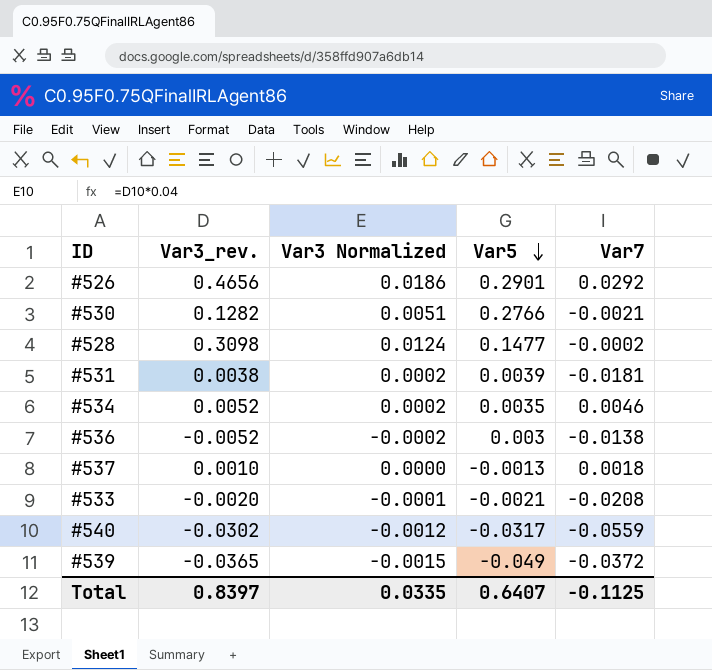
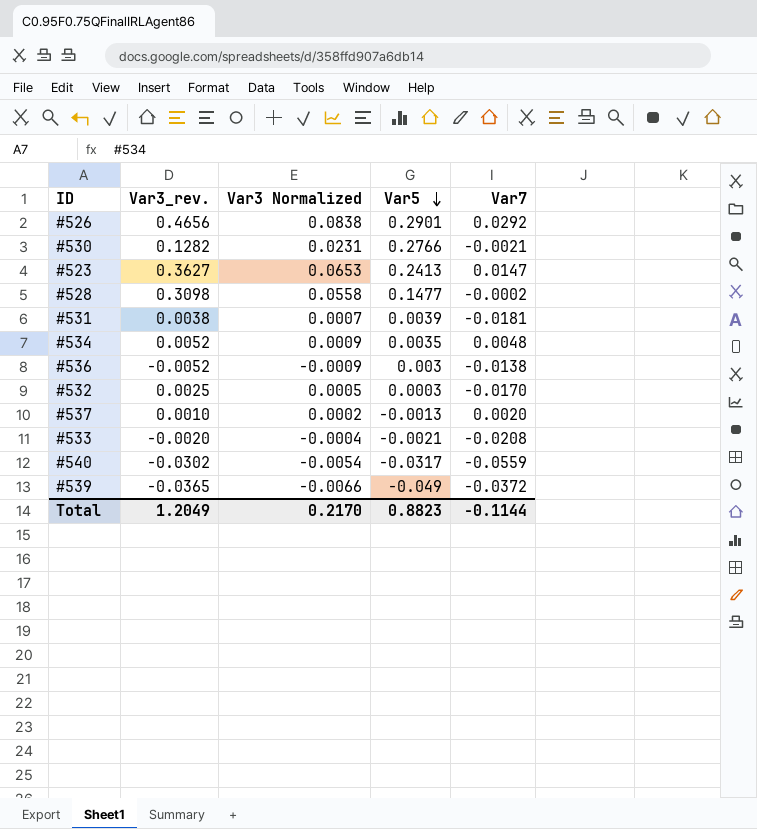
column Var3 Normalized | formula: [Var3_rev.] * 0.04 -> [Var3_rev.] * 0.18
row #523: none -> 0.3627 | 0.0653 | 0.2413 | 0.0147
#534 | Var7: 0.0046 -> 0.0048
row #532: none -> 0.0025 | 0.0005 | 0.0003 | -0.0170
#537 | Var7: 0.0018 -> 0.0020
Total | Var3_rev.: 0.8397 -> 1.2049
Total | Var3 Normalized: 0.0335 -> 0.2170
Total | Var5: 0.6407 -> 0.8823
Total | Var7: -0.1125 -> -0.1144

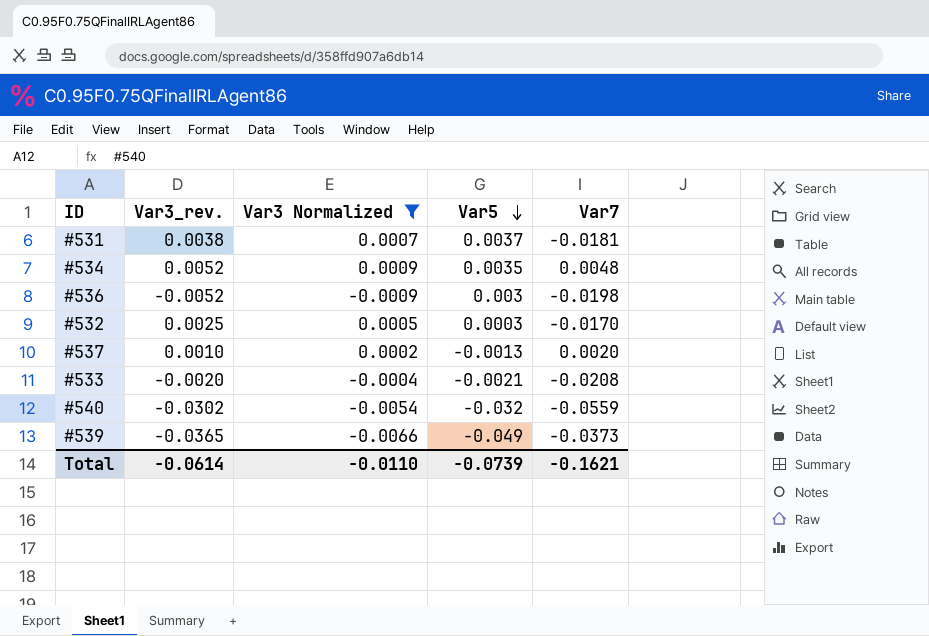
filter: none -> Var3 Normalized <= 0.0009
#531 | Var5: 0.0039 -> 0.0037
#536 | Var7: -0.0138 -> -0.0198
#540 | Var5: -0.0317 -> -0.032
#539 | Var7: -0.0372 -> -0.0373
Total | Var3_rev.: 1.2049 -> -0.0614
Total | Var3 Normalized: 0.2170 -> -0.0110
Total | Var5: 0.8823 -> -0.0739
Total | Var7: -0.1144 -> -0.1621

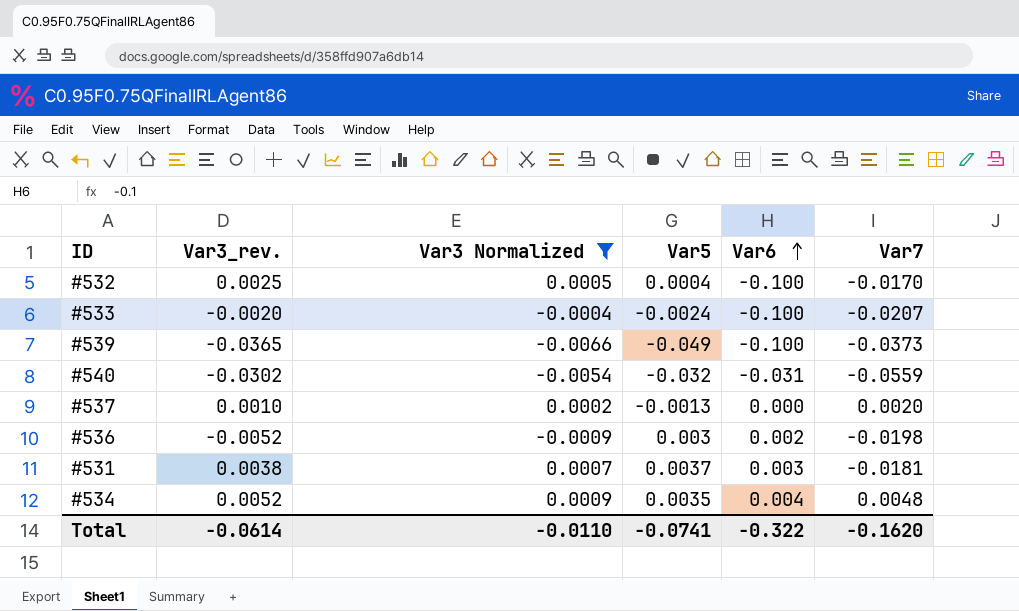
row order: Var5 descending -> Var6 ascending
column Var6 | position: none -> 5
#532 | Var5: 0.0003 -> 0.0004
#533 | Var5: -0.0021 -> -0.0024
#533 | Var7: -0.0208 -> -0.0207
Total | Var5: -0.0739 -> -0.0741
Total | Var7: -0.1621 -> -0.1620

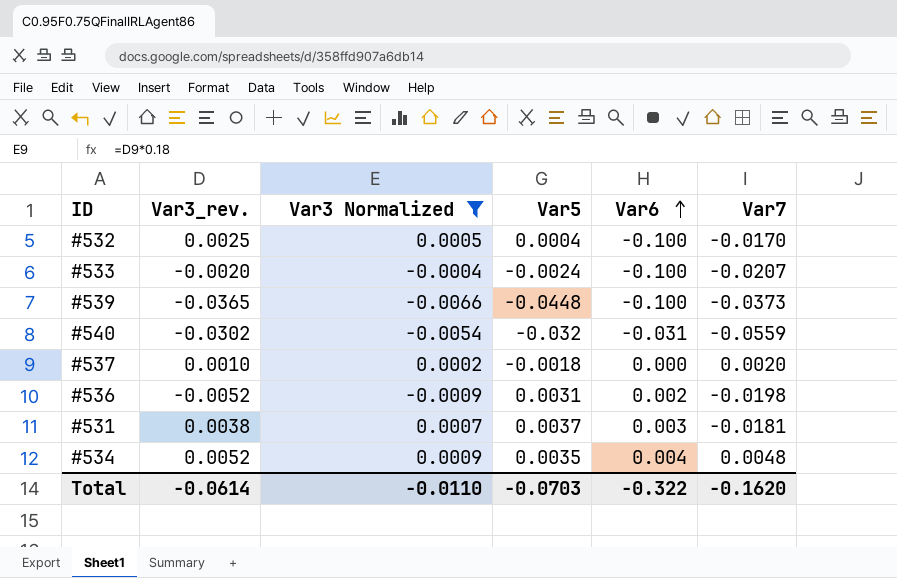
#539 | Var5: -0.049 -> -0.0448
#537 | Var5: -0.0013 -> -0.0018
#536 | Var5: 0.003 -> 0.0031
Total | Var5: -0.0741 -> -0.0703

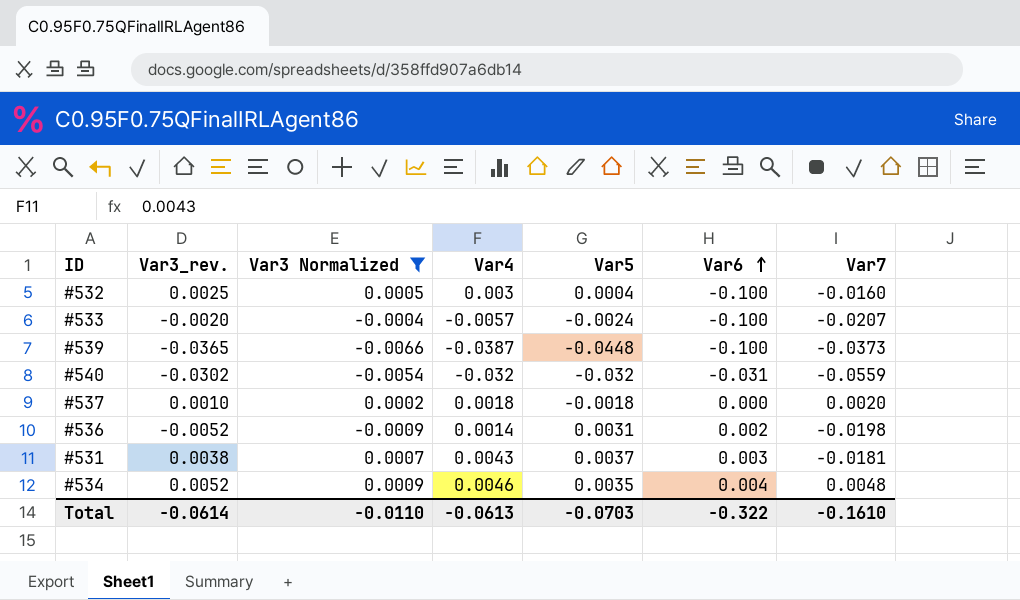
column Var4 | position: none -> 4
#532 | Var7: -0.0170 -> -0.0160
Total | Var7: -0.1620 -> -0.1610

